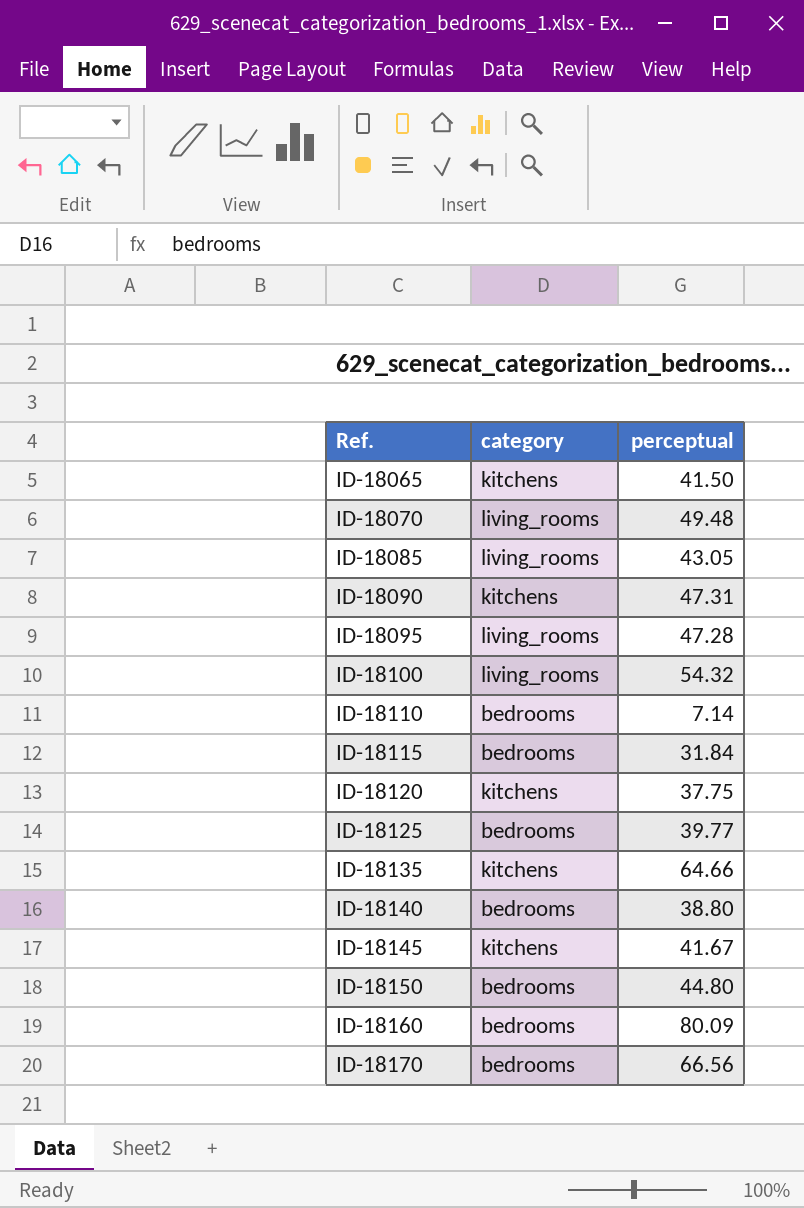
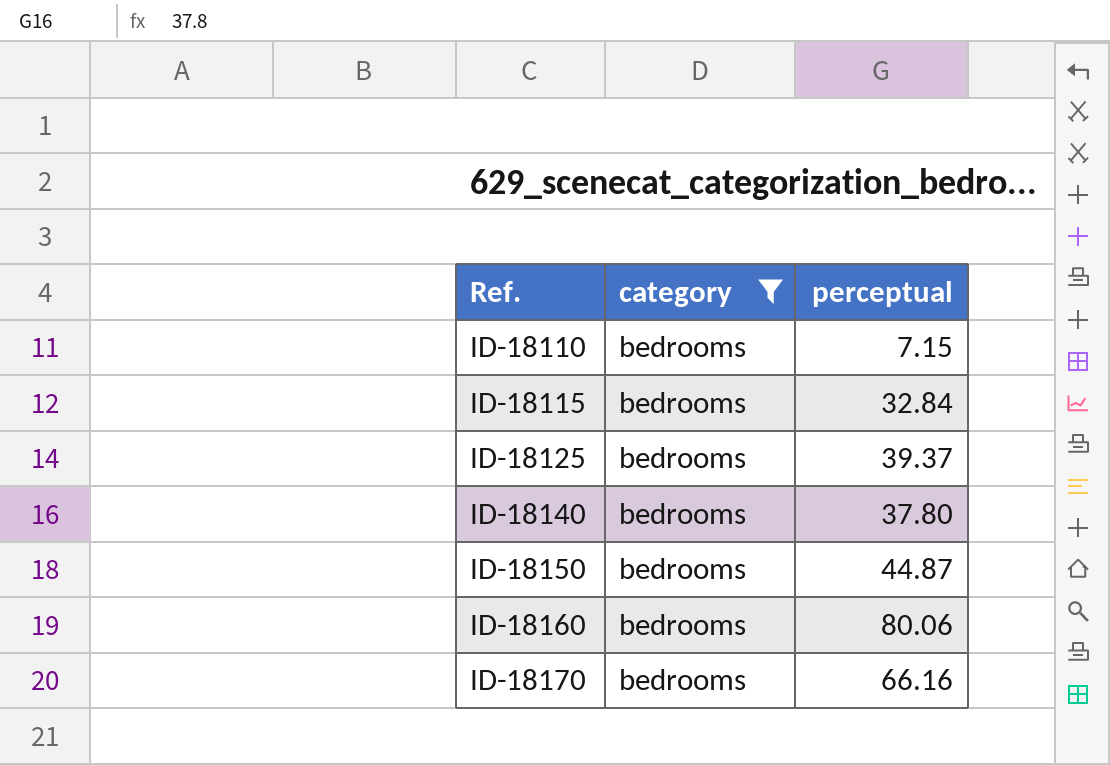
filter: none -> category = bedrooms
ID-18110 | perceptual: 7.14 -> 7.15
ID-18115 | perceptual: 31.84 -> 32.84
ID-18125 | perceptual: 39.77 -> 39.37
ID-18140 | perceptual: 38.80 -> 37.80
ID-18150 | perceptual: 44.80 -> 44.87
ID-18160 | perceptual: 80.09 -> 80.06
ID-18170 | perceptual: 66.56 -> 66.16

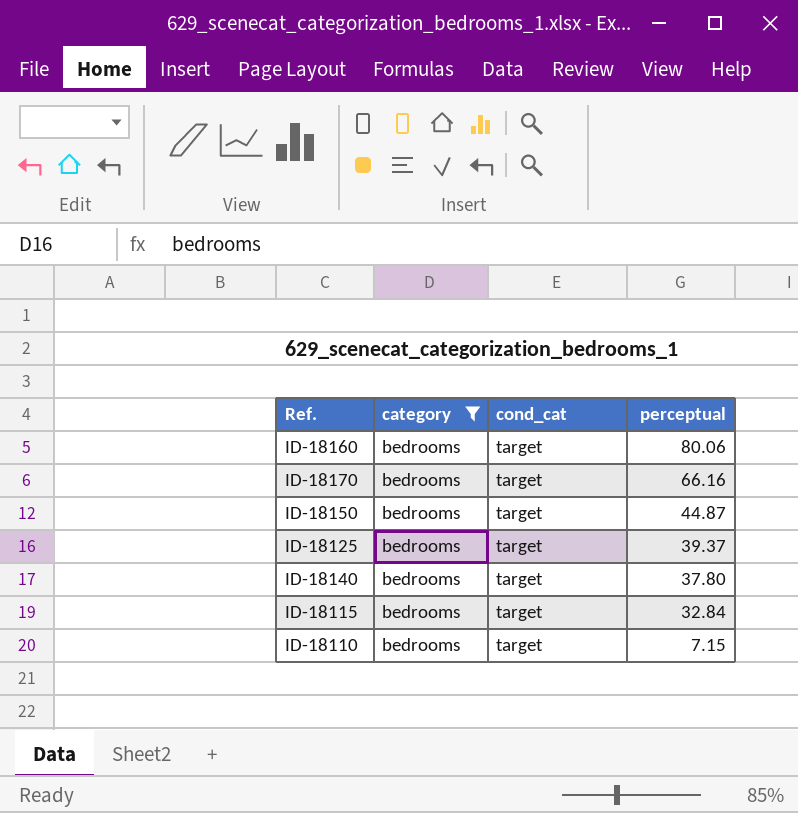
row order: Ref. ascending -> perceptual descending
column cond_cat | position: none -> 3

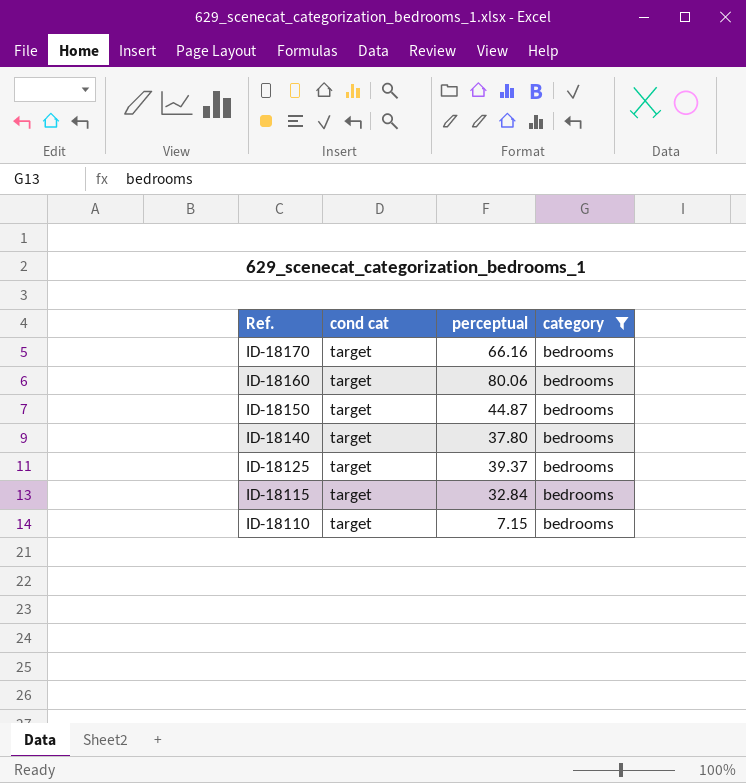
row order: perceptual descending -> Ref. descending
column name: cond_cat -> cond cat
column category | position: 2 -> 4

